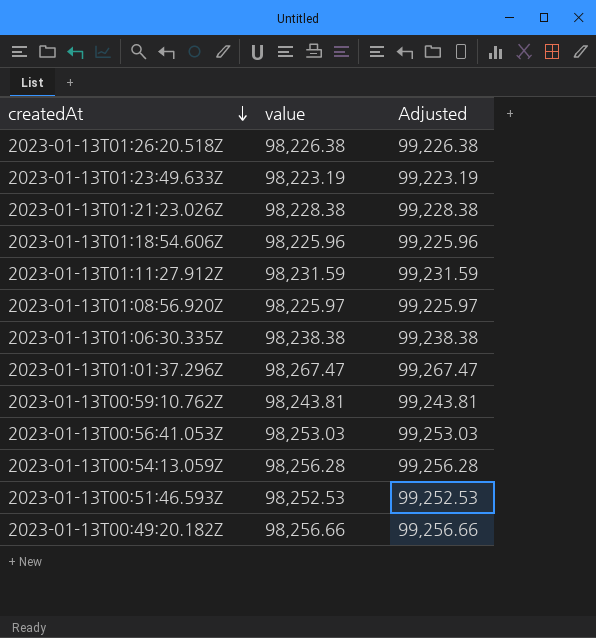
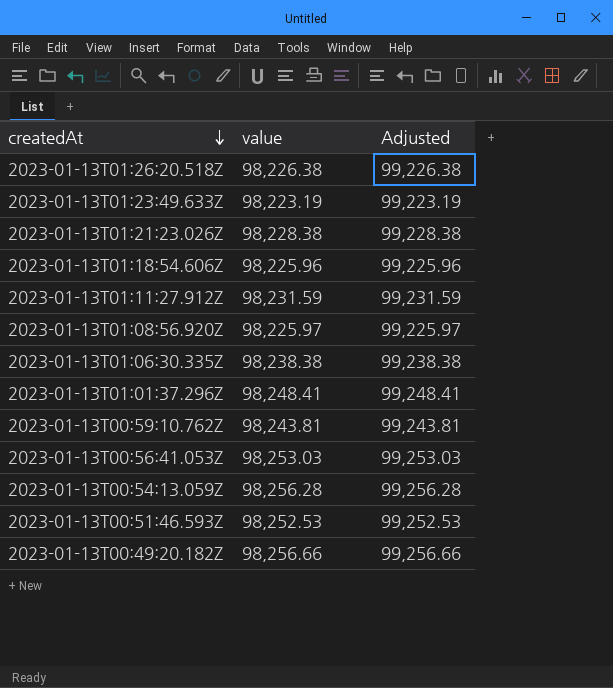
2023-01-13T01:01:37.296Z | value: 98,267.47 -> 98,248.41
2023-01-13T01:01:37.296Z | Adjusted: 99,267.47 -> 99,248.41

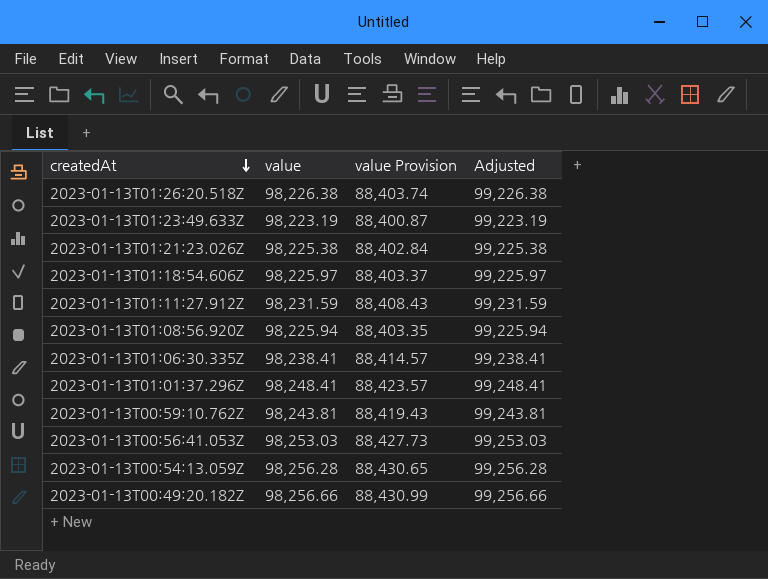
column value Provision | formula: none -> [value] * 0.9
row 2023-01-13T00:51:46.593Z: 98,252.53 | 99,252.53 -> none
2023-01-13T01:21:23.026Z | value: 98,228.38 -> 98,225.38
2023-01-13T01:21:23.026Z | Adjusted: 99,228.38 -> 99,225.38
2023-01-13T01:18:54.606Z | value: 98,225.96 -> 98,225.97
2023-01-13T01:18:54.606Z | Adjusted: 99,225.96 -> 99,225.97
2023-01-13T01:08:56.920Z | value: 98,225.97 -> 98,225.94
2023-01-13T01:08:56.920Z | Adjusted: 99,225.97 -> 99,225.94
2023-01-13T01:06:30.335Z | value: 98,238.38 -> 98,238.41
2023-01-13T01:06:30.335Z | Adjusted: 99,238.38 -> 99,238.41

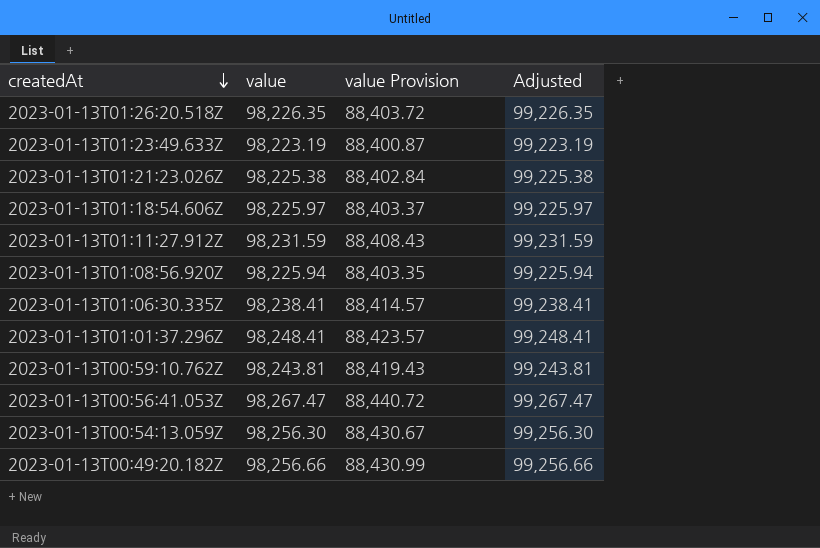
2023-01-13T01:26:20.518Z | value: 98,226.38 -> 98,226.35
2023-01-13T01:26:20.518Z | value Provision: 88,403.74 -> 88,403.72
2023-01-13T01:26:20.518Z | Adjusted: 99,226.38 -> 99,226.35
2023-01-13T00:56:41.053Z | value: 98,253.03 -> 98,267.47
2023-01-13T00:56:41.053Z | value Provision: 88,427.73 -> 88,440.72
2023-01-13T00:56:41.053Z | Adjusted: 99,253.03 -> 99,267.47
2023-01-13T00:54:13.059Z | value: 98,256.28 -> 98,256.30
2023-01-13T00:54:13.059Z | value Provision: 88,430.65 -> 88,430.67
2023-01-13T00:54:13.059Z | Adjusted: 99,256.28 -> 99,256.30

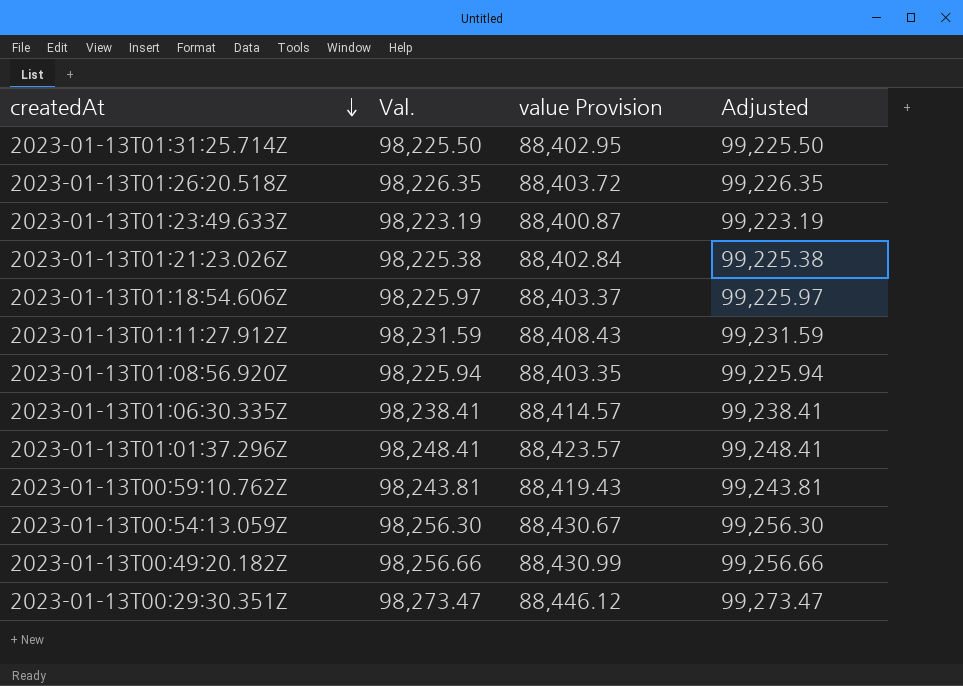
column name: value -> Val.
row 2023-01-13T00:56:41.053Z: 98,267.47 | 88,440.72 | 99,267.47 -> none
row 2023-01-13T01:31:25.714Z: none -> 98,225.50 | 88,402.95 | 99,225.50
row 2023-01-13T00:29:30.351Z: none -> 98,273.47 | 88,446.12 | 99,273.47

